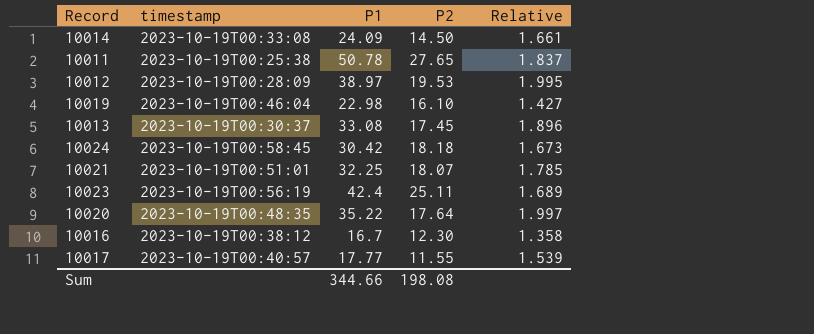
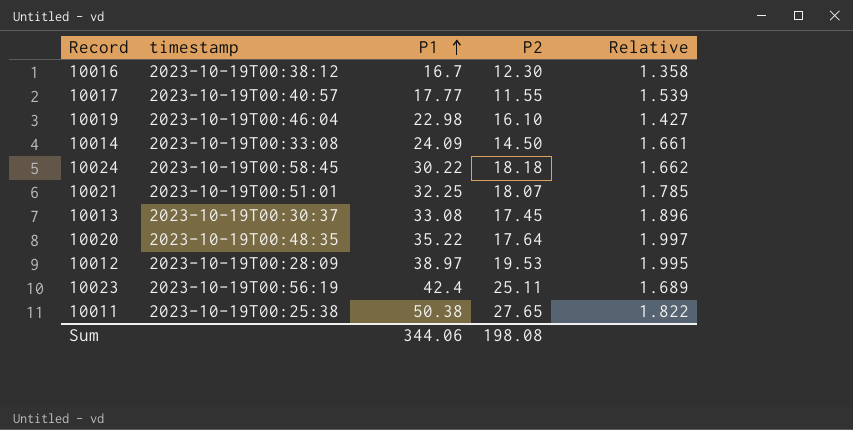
row order: none -> P1 ascending
10024 | P1: 30.42 -> 30.22
10024 | Relative: 1.673 -> 1.662
10011 | P1: 50.78 -> 50.38
10011 | Relative: 1.837 -> 1.822
Sum | P1: 344.66 -> 344.06

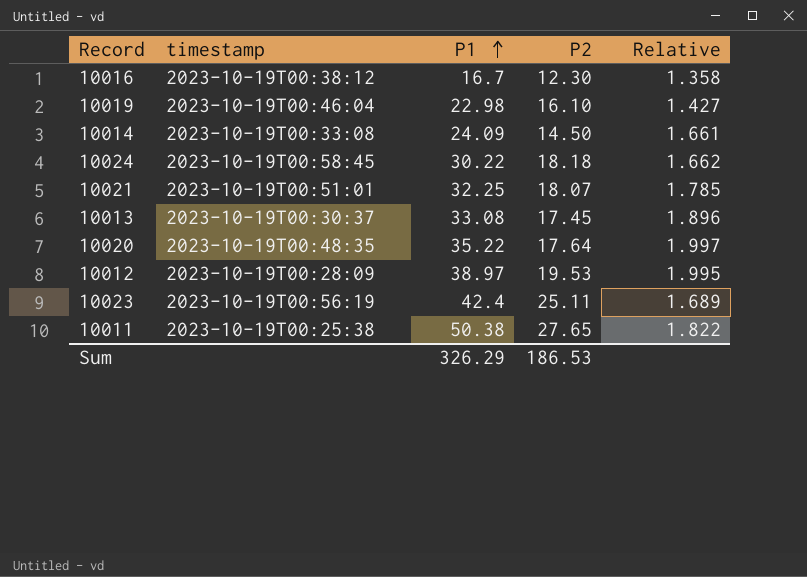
row 10017: 2023-10-19T00:40:57 | 17.77 | 11.55 | 1.539 -> none
Sum | P1: 344.06 -> 326.29
Sum | P2: 198.08 -> 186.53

